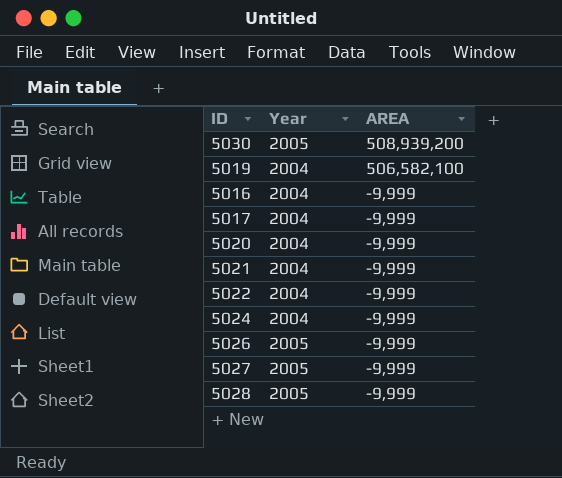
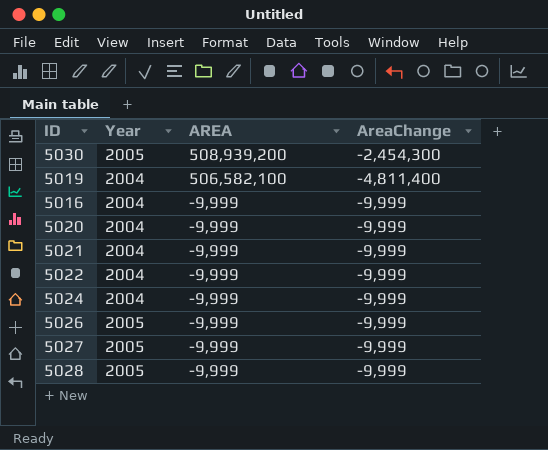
column AreaChange | position: none -> 4
row 5017: 2004 | -9,999 -> none

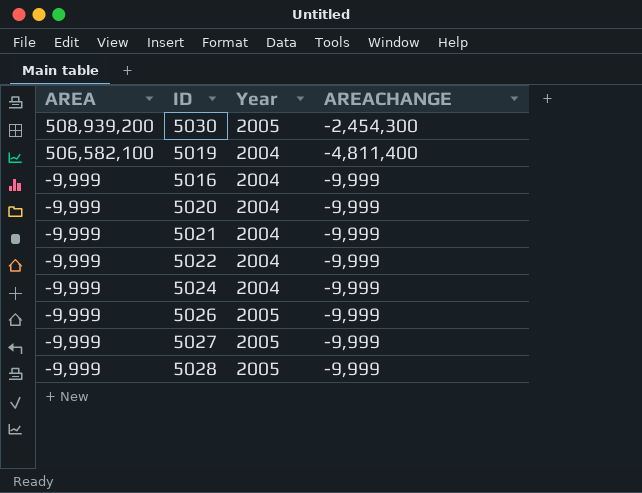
column AREA | position: 3 -> 1
column name: AreaChange -> AREACHANGE

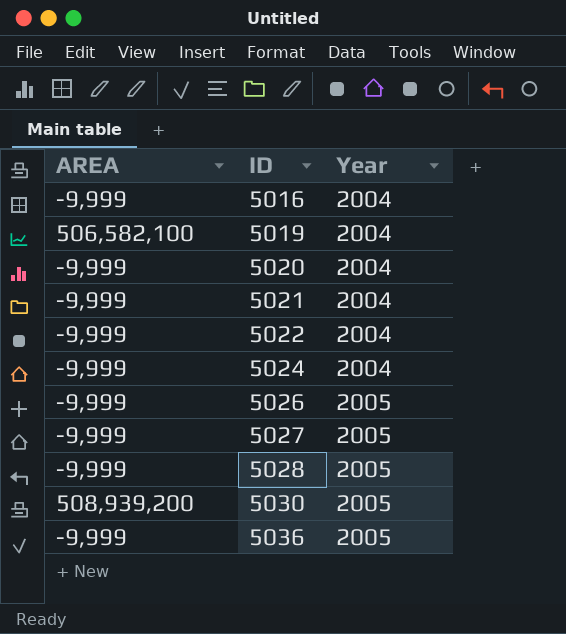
row order: AREA descending -> ID ascending
column AREACHANGE | position: 4 -> none
row 5036: none -> -9,999 | 2005

